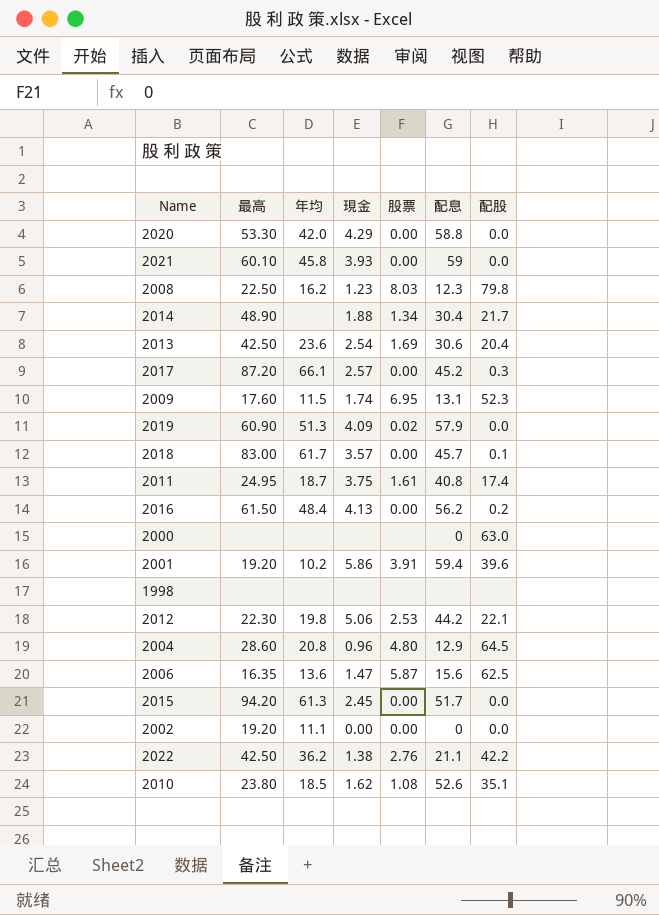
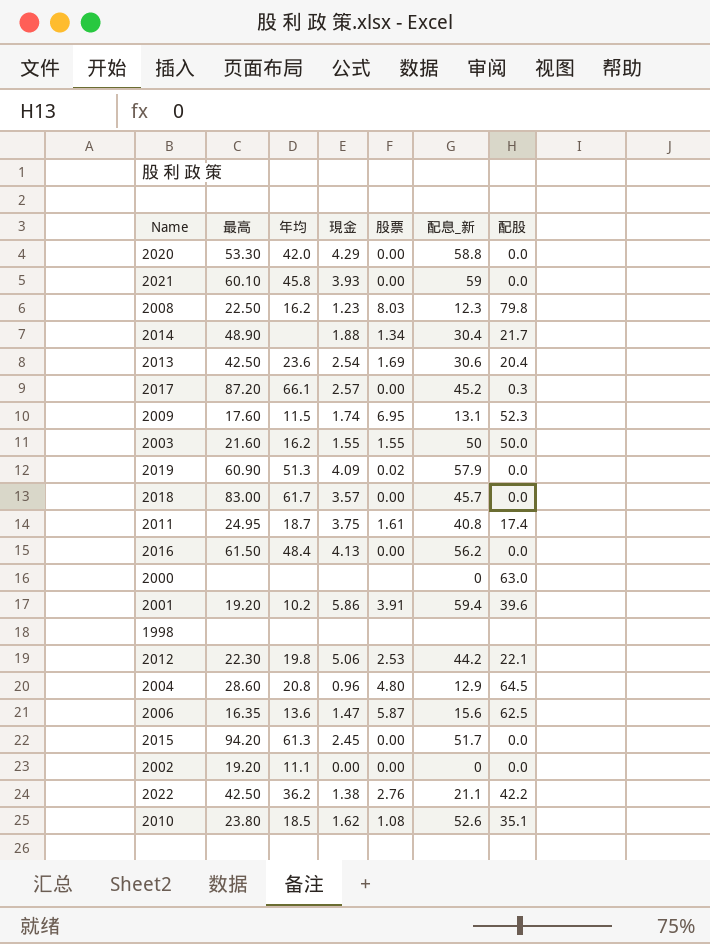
column name: 配息 -> 配息_新
row 2003: none -> 21.60 | 16.2 | 1.55 | 1.55 | 50 | 50.0
2018 | 配股: 0.1 -> 0.0
2016 | 配股: 0.2 -> 0.0

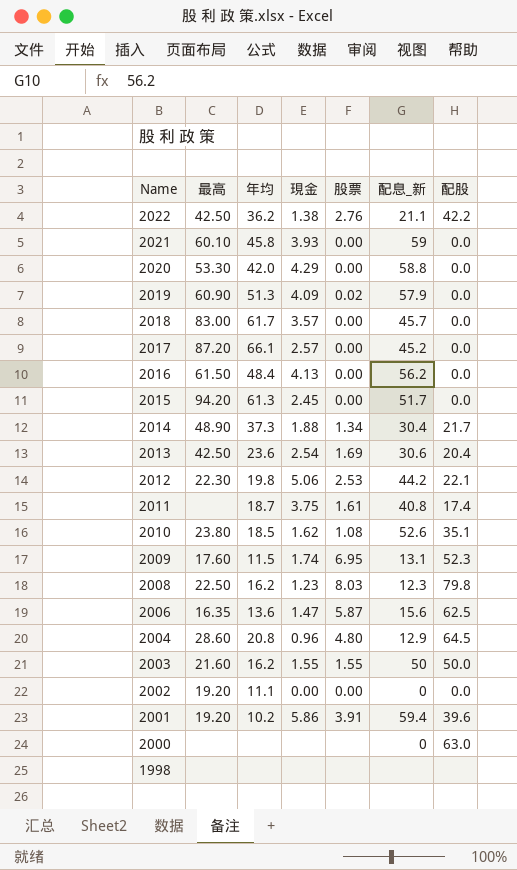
row order: none -> Name descending
2017 | 配股: 0.3 -> 0.0
2014 | 年均: none -> 37.3
2011 | 最高: 24.95 -> none

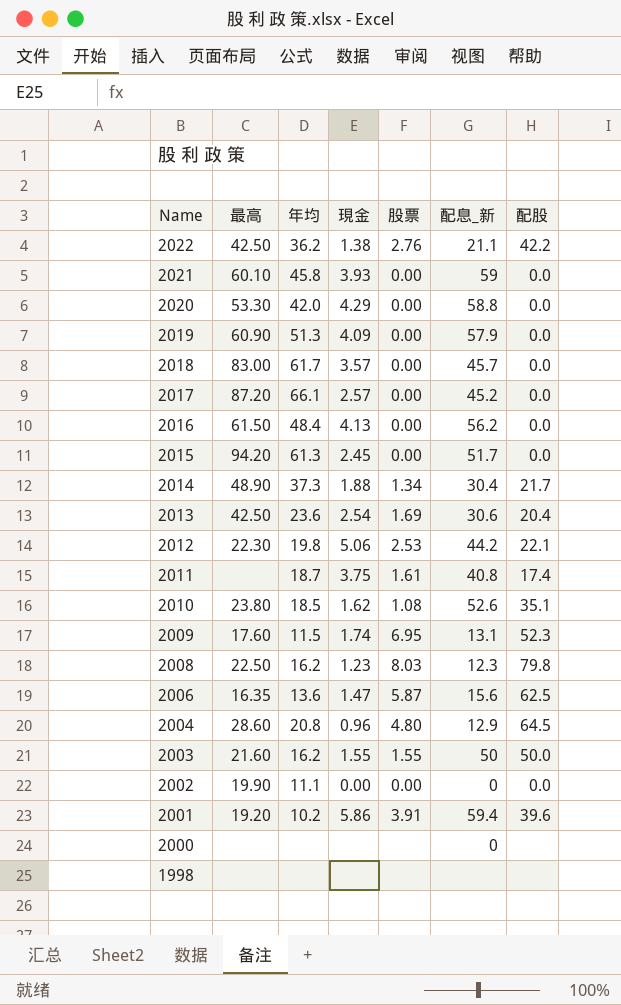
2019 | 股票: 0.02 -> 0.00
2002 | 最高: 19.20 -> 19.90
2000 | 配股: 63.0 -> none

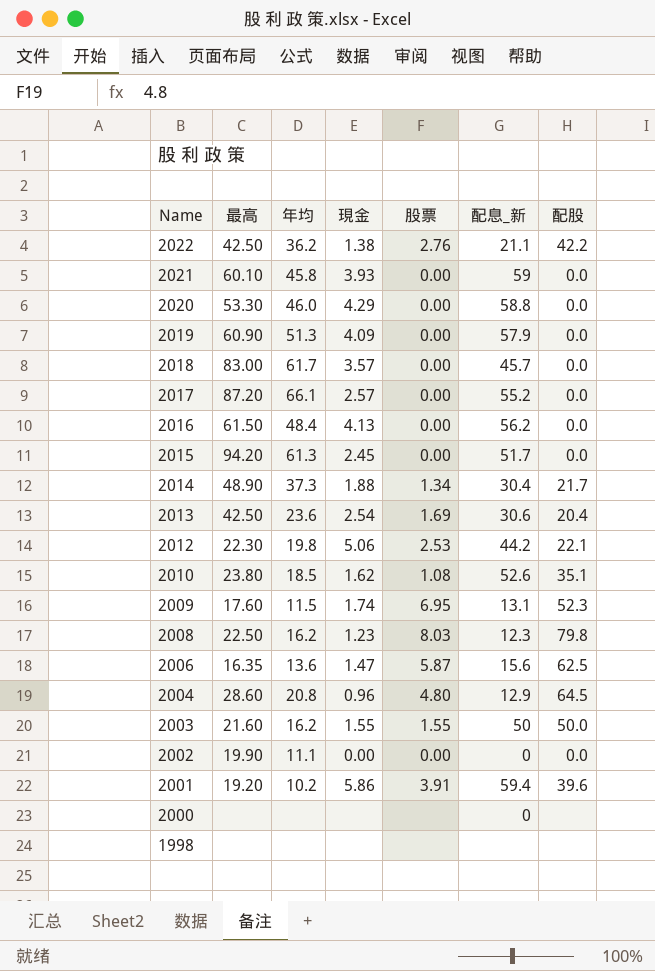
row 2011: none | 18.7 | 3.75 | 1.61 | 40.8 | 17.4 -> none
2020 | 年均: 42.0 -> 46.0
2017 | 配息_新: 45.2 -> 55.2

